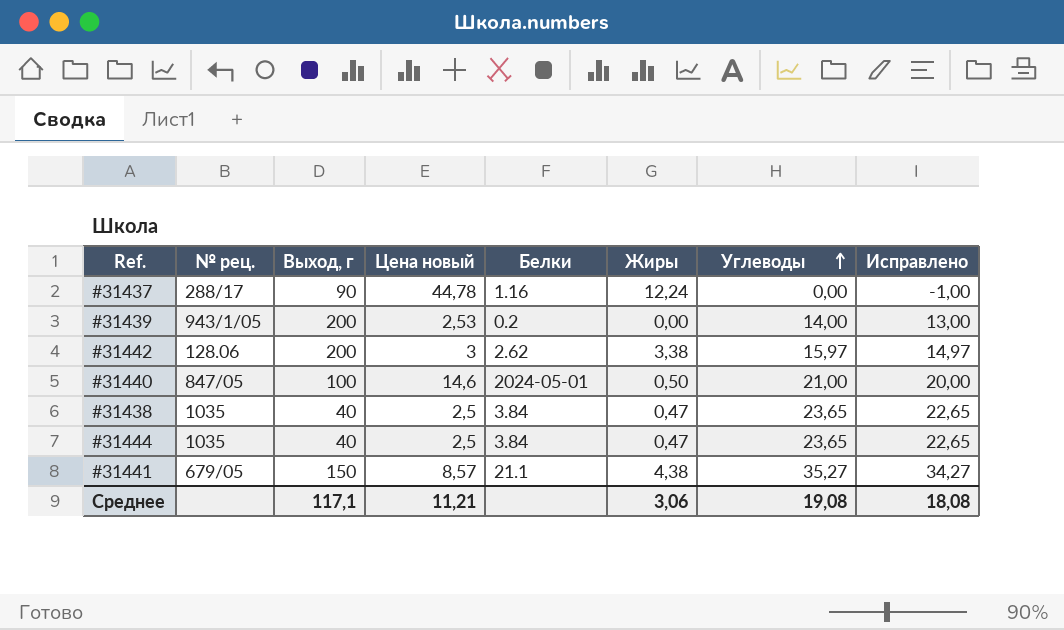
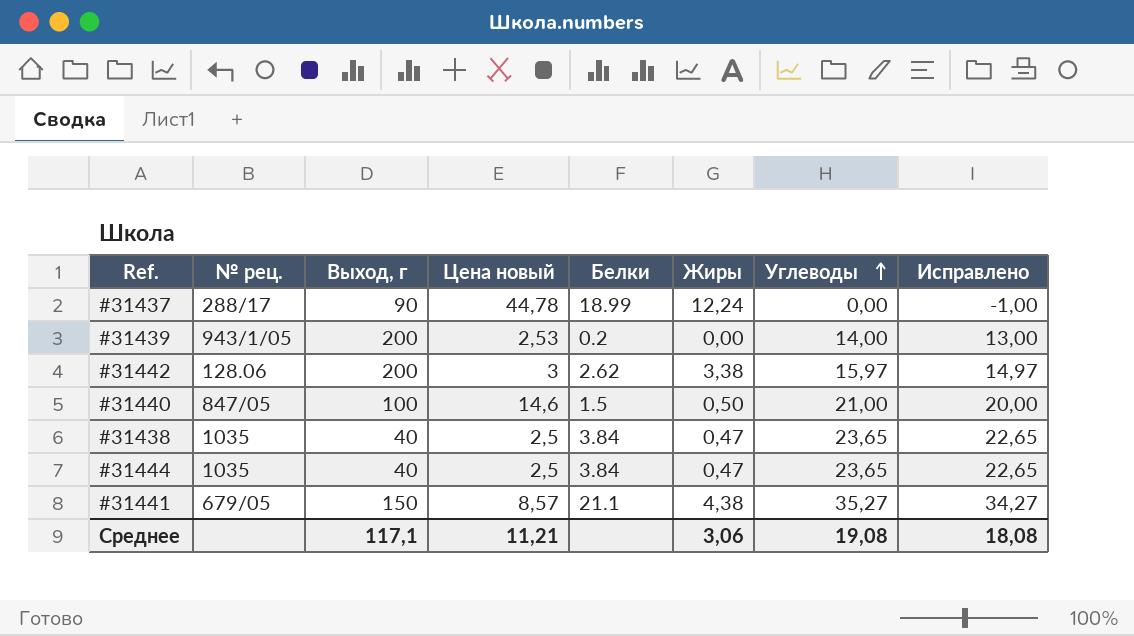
#31437 | Белки: 1.16 -> 18.99
#31440 | Белки: 2024-05-01 -> 1.5

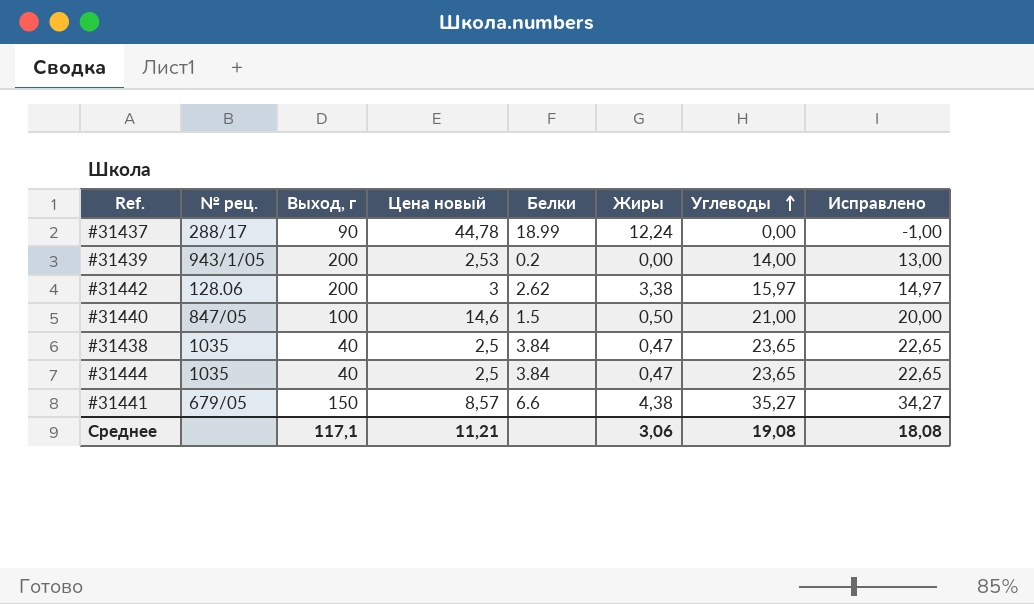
#31441 | Белки: 21.1 -> 6.6

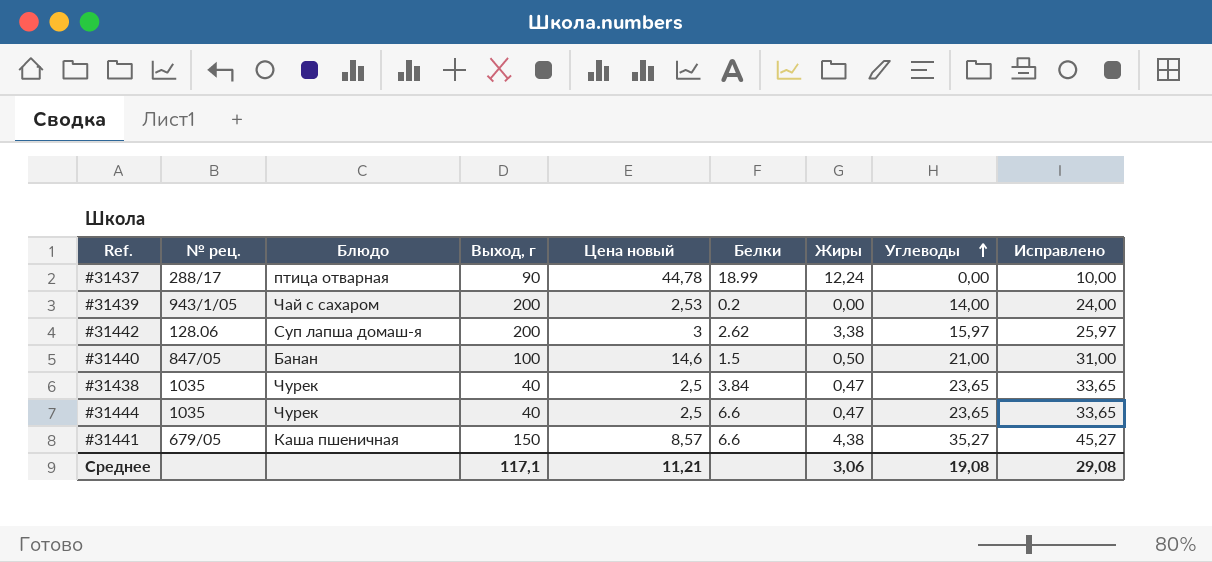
column Блюдо | position: none -> 3
column Исправлено | formula: [Углеводы] - 1 -> [Углеводы] + 10
#31444 | Белки: 3.84 -> 6.6
Среднее | Исправлено: 18,08 -> 29,08

